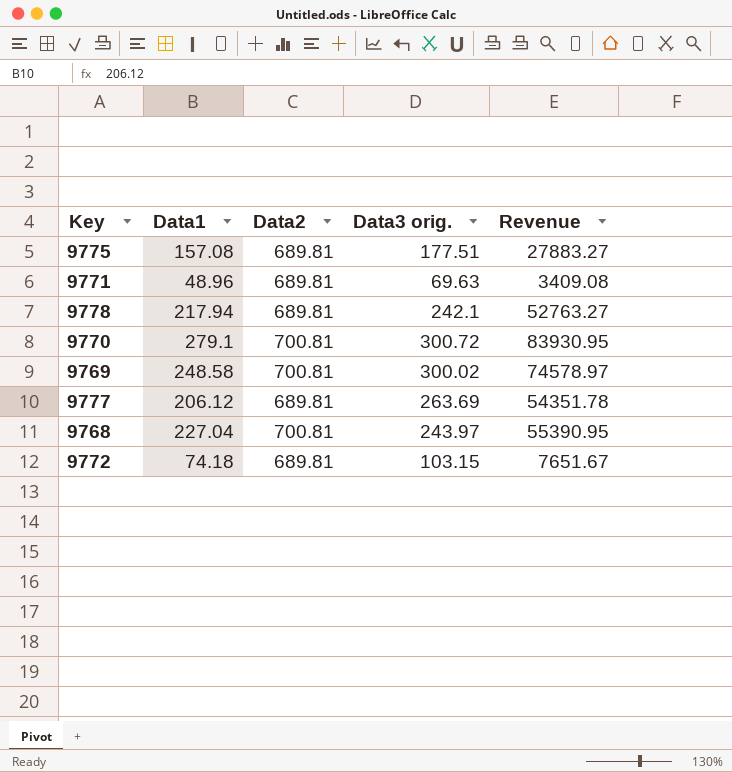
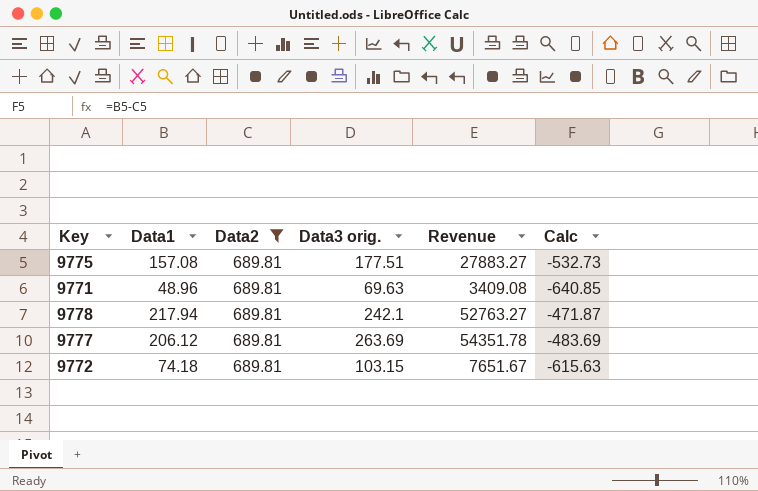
filter: none -> Data2 = 689.81
column Calc | formula: none -> [Data1] - [Data2]

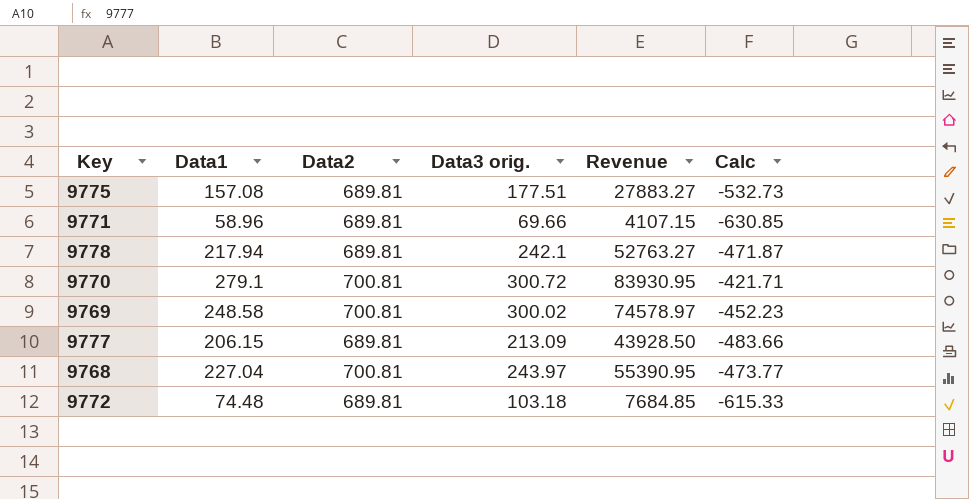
filter: Data2 = 689.81 -> none
9771 | Data1: 48.96 -> 58.96
9771 | Data3 orig.: 69.63 -> 69.66
9771 | Revenue: 3409.08 -> 4107.15
9771 | Calc: -640.85 -> -630.85
9777 | Data1: 206.12 -> 206.15
9777 | Data3 orig.: 263.69 -> 213.09
9777 | Revenue: 54351.78 -> 43928.50
9777 | Calc: -483.69 -> -483.66
9772 | Data1: 74.18 -> 74.48
9772 | Data3 orig.: 103.15 -> 103.18
9772 | Revenue: 7651.67 -> 7684.85
9772 | Calc: -615.63 -> -615.33

